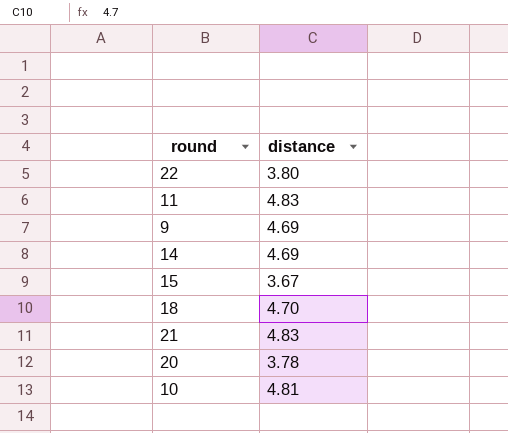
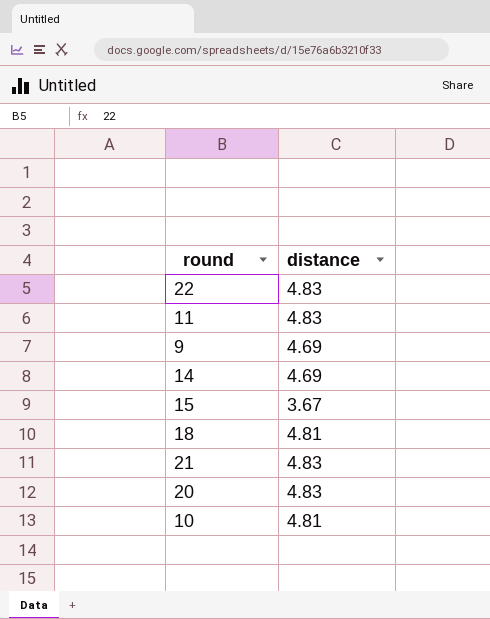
22 | distance: 3.80 -> 4.83
18 | distance: 4.70 -> 4.81
20 | distance: 3.78 -> 4.83

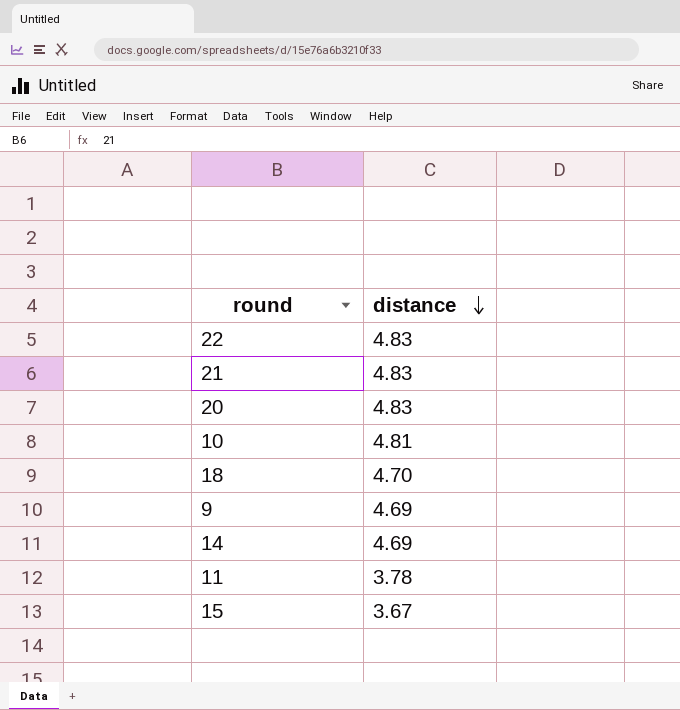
row order: none -> distance descending
18 | distance: 4.81 -> 4.70
11 | distance: 4.83 -> 3.78

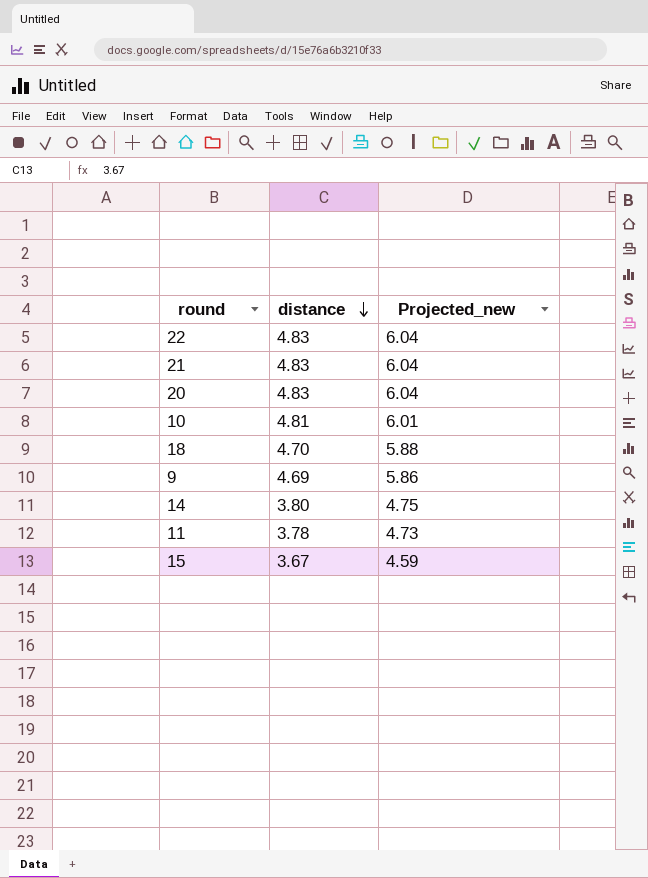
column Projected_new | formula: none -> [distance] * 1.25
14 | distance: 4.69 -> 3.80

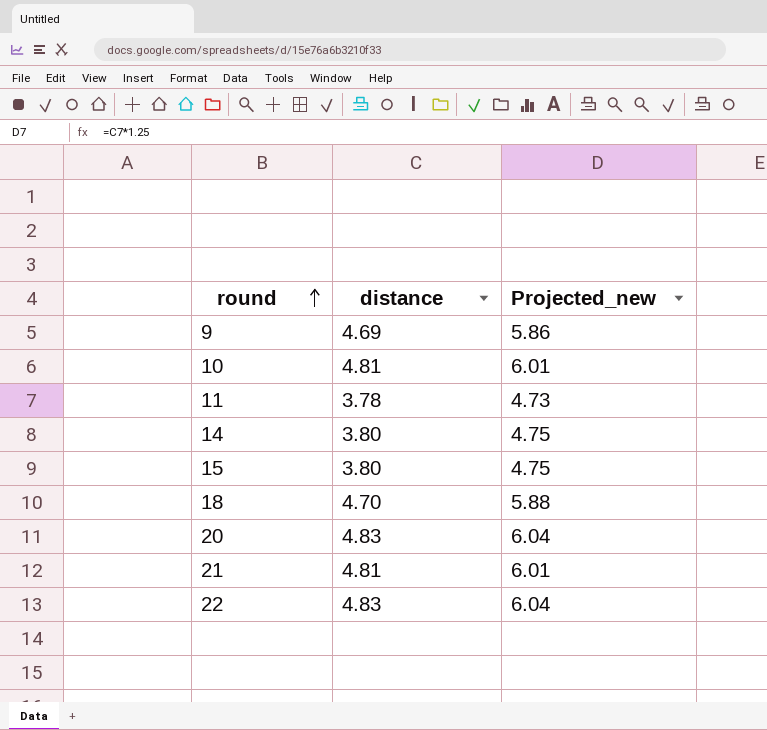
row order: distance descending -> round ascending
15 | distance: 3.67 -> 3.80
15 | Projected_new: 4.59 -> 4.75
21 | distance: 4.83 -> 4.81
21 | Projected_new: 6.04 -> 6.01

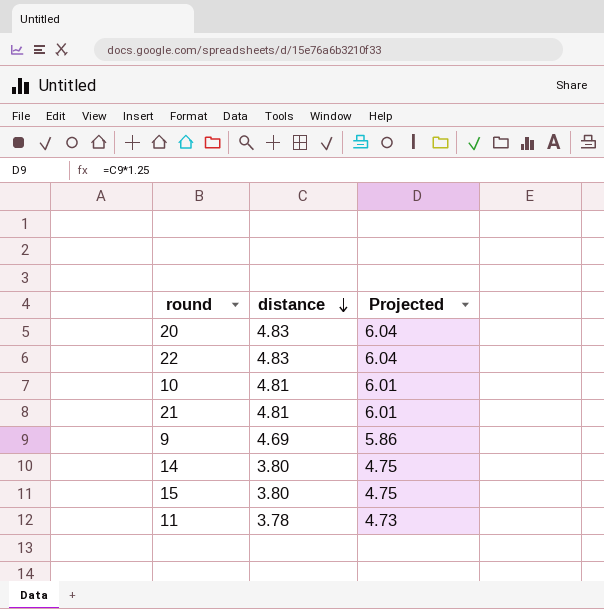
row order: round ascending -> distance descending
column name: Projected_new -> Projected
row 18: 4.70 | 5.88 -> none

